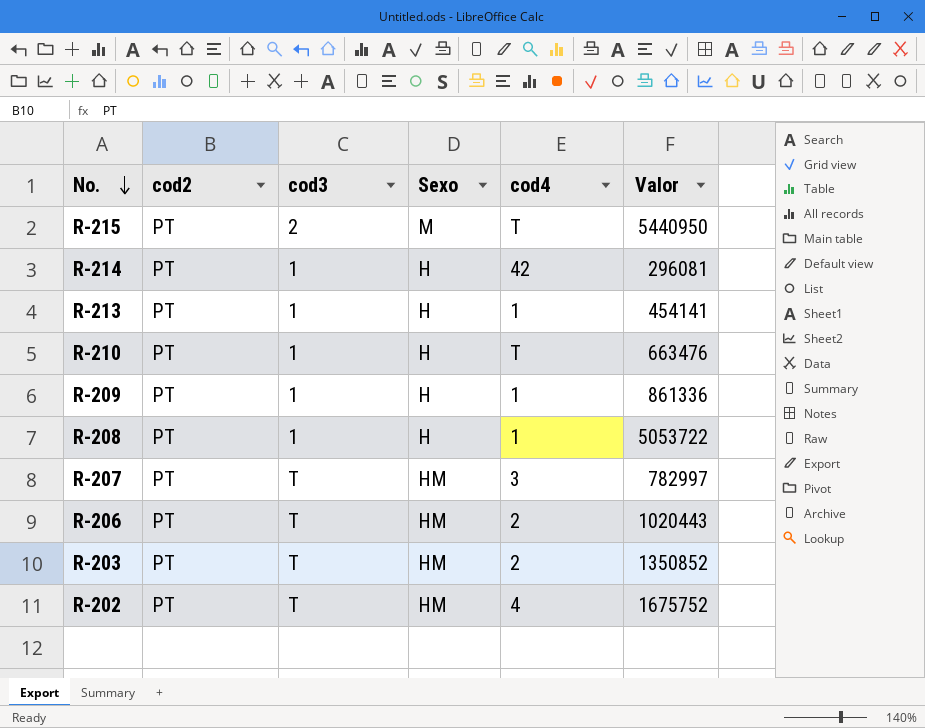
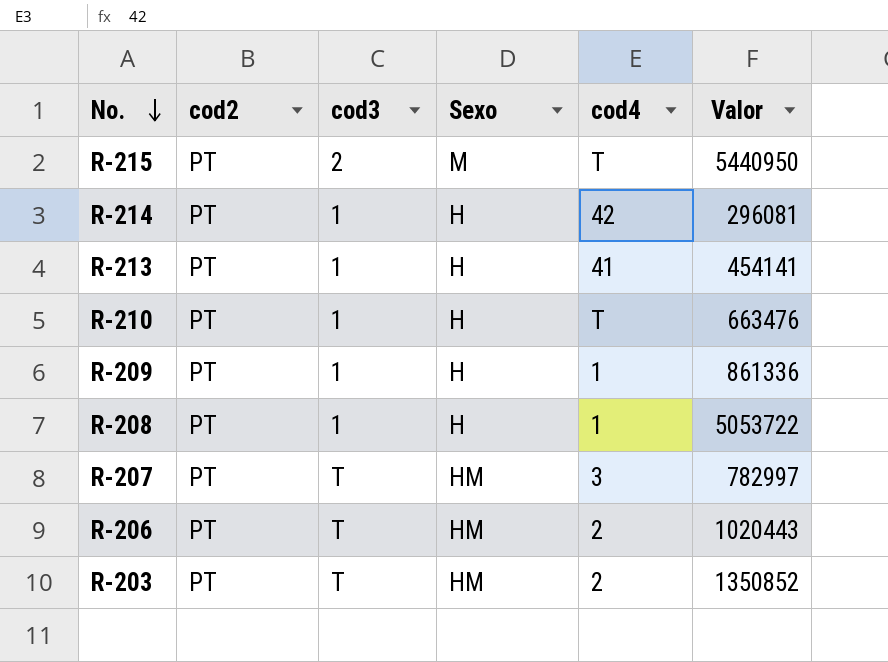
row R-202: PT | T | HM | 4 | 1675752 -> none
R-213 | cod4: 1 -> 41

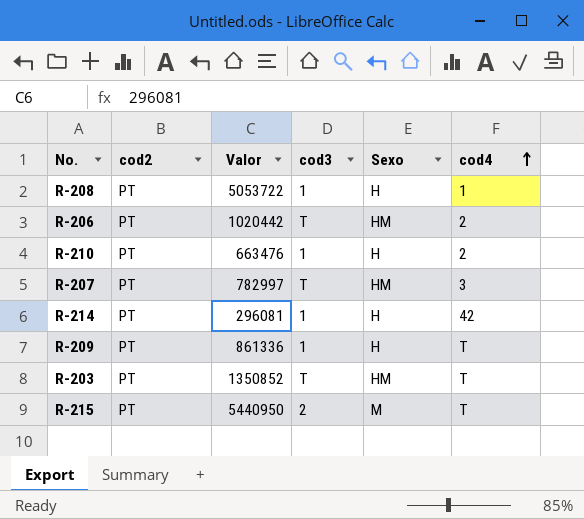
row order: No. descending -> cod4 ascending
column Valor | position: 6 -> 3
row R-213: PT | 1 | H | 41 | 454141 -> none
R-206 | Valor: 1020443 -> 1020442
R-210 | cod4: T -> 2
R-209 | cod4: 1 -> T
R-203 | cod4: 2 -> T

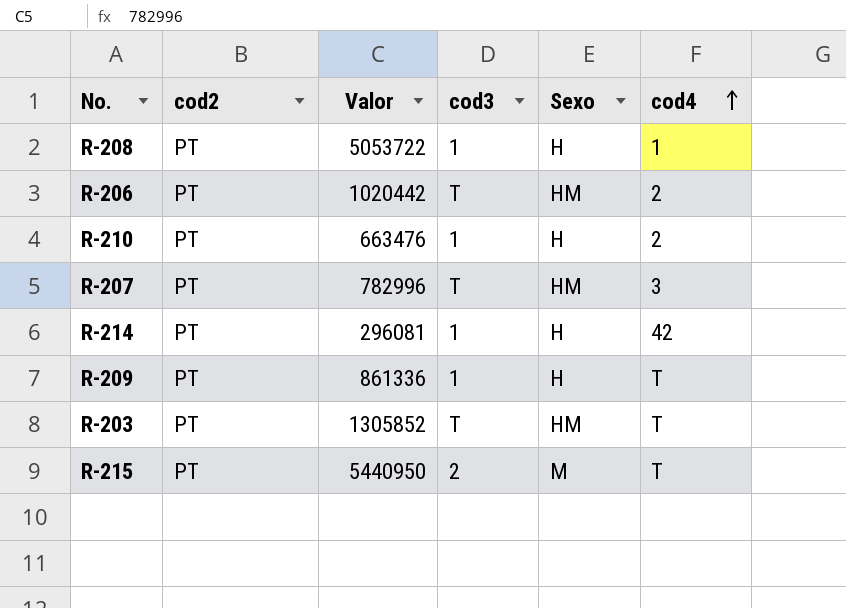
R-207 | Valor: 782997 -> 782996
R-203 | Valor: 1350852 -> 1305852

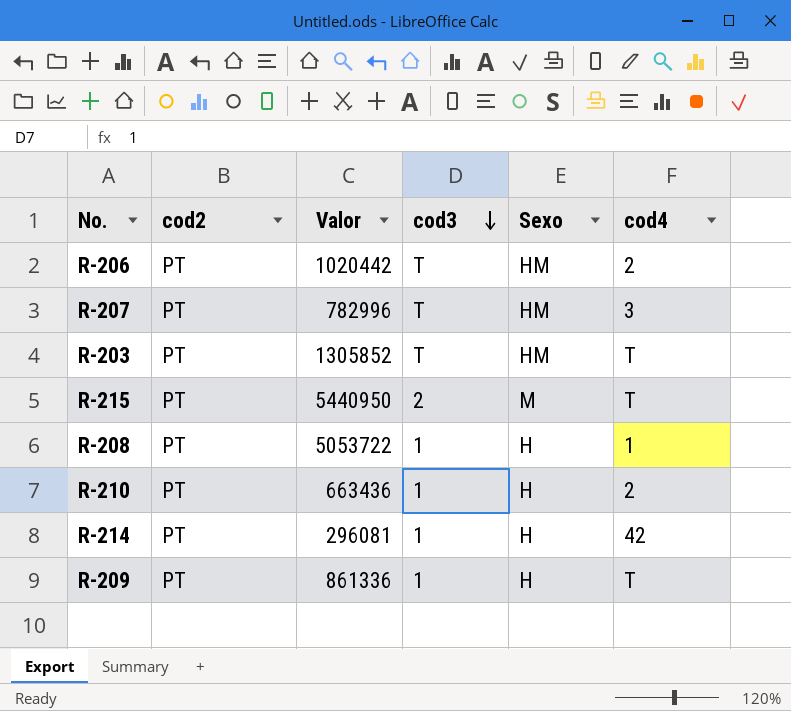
row order: cod4 ascending -> cod3 descending
R-210 | Valor: 663476 -> 663436

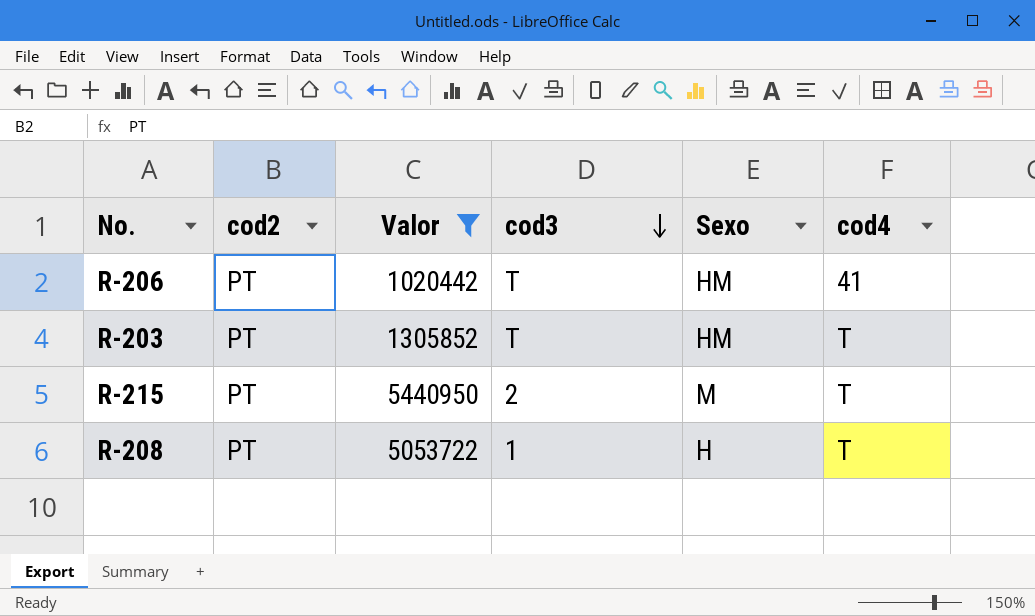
filter: none -> Valor >= 1020442
R-206 | cod4: 2 -> 41
R-208 | cod4: 1 -> T

